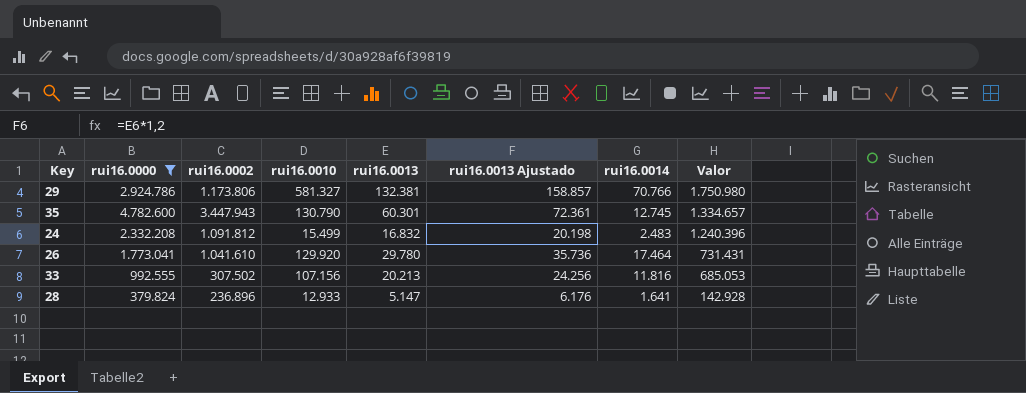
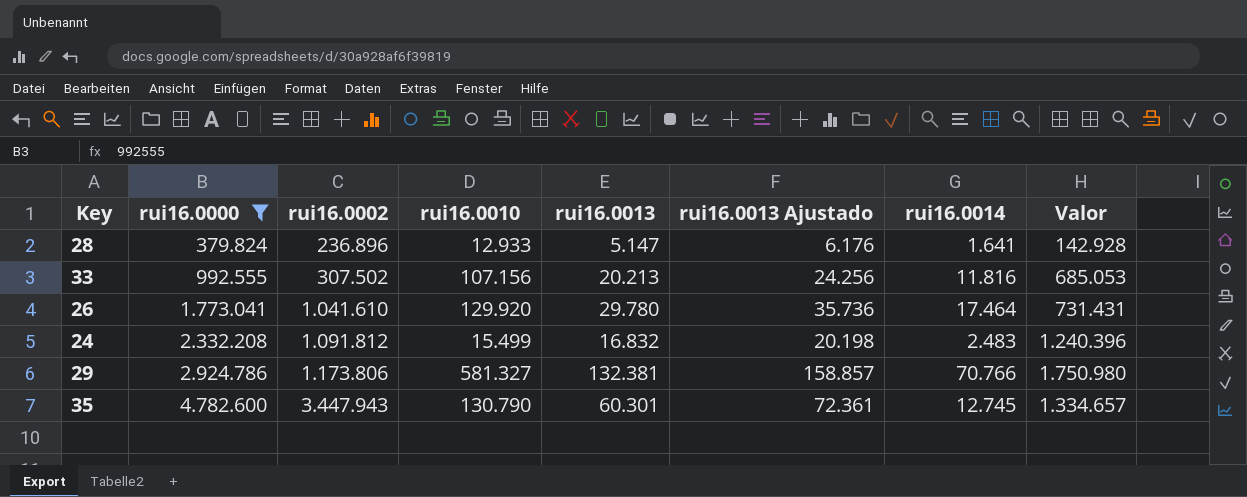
row order: Valor descending -> rui16.0000 ascending

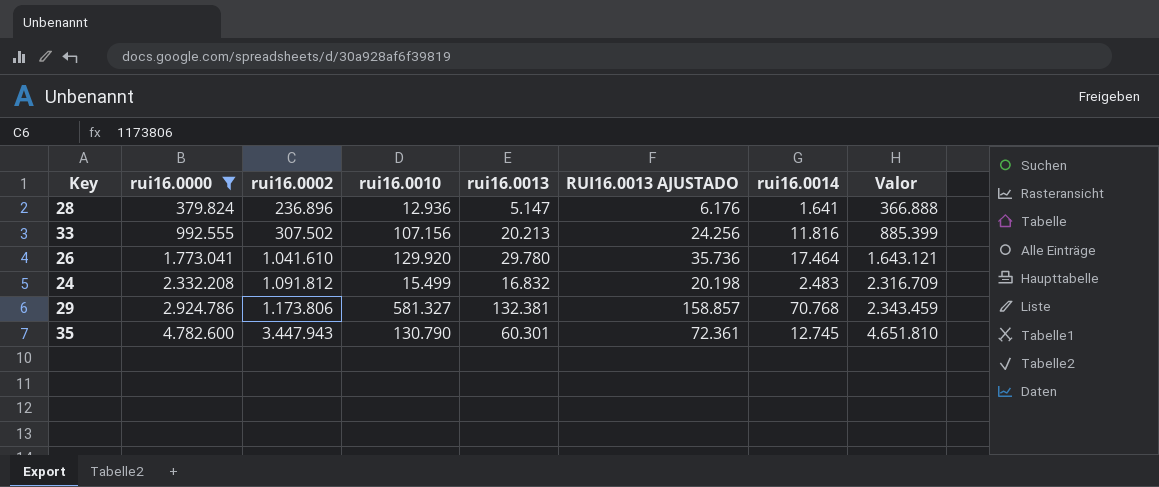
column name: rui16.0013 Ajustado -> RUI16.0013 AJUSTADO
column Valor | formula: [rui16.0000] - [rui16.0002] -> [rui16.0000] - [rui16.0010]
28 | rui16.0010: 12.933 -> 12.936
29 | rui16.0014: 70.766 -> 70.768

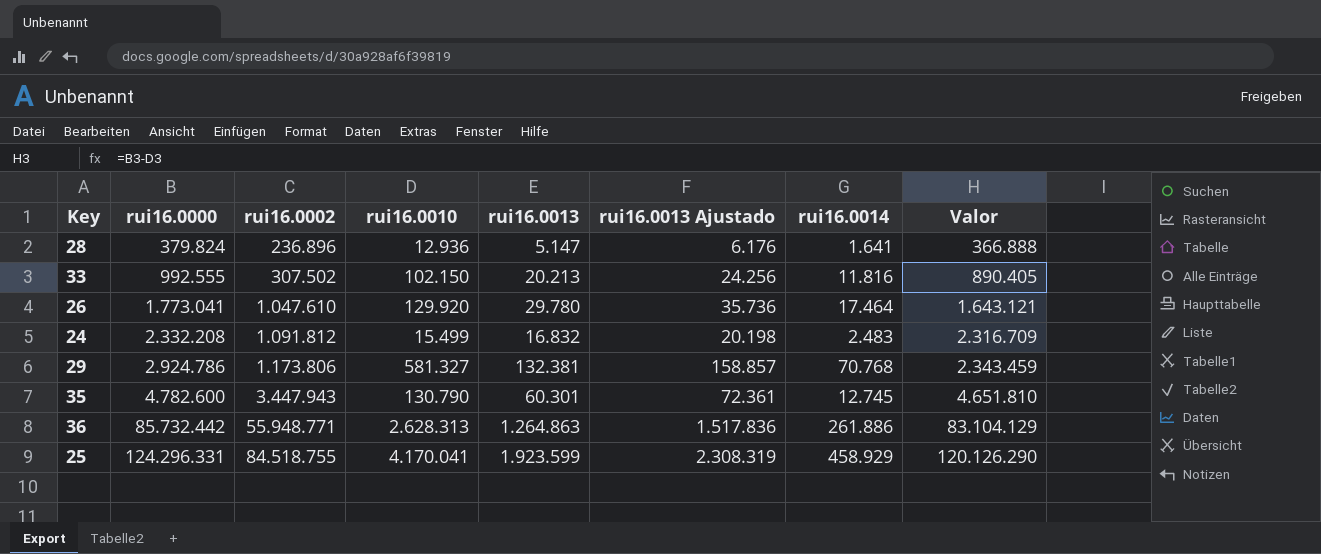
filter: rui16.0000 <= 4.782.600 -> none
column name: RUI16.0013 AJUSTADO -> rui16.0013 Ajustado
33 | rui16.0010: 107.156 -> 102.150
33 | Valor: 885.399 -> 890.405
26 | rui16.0002: 1.041.610 -> 1.047.610

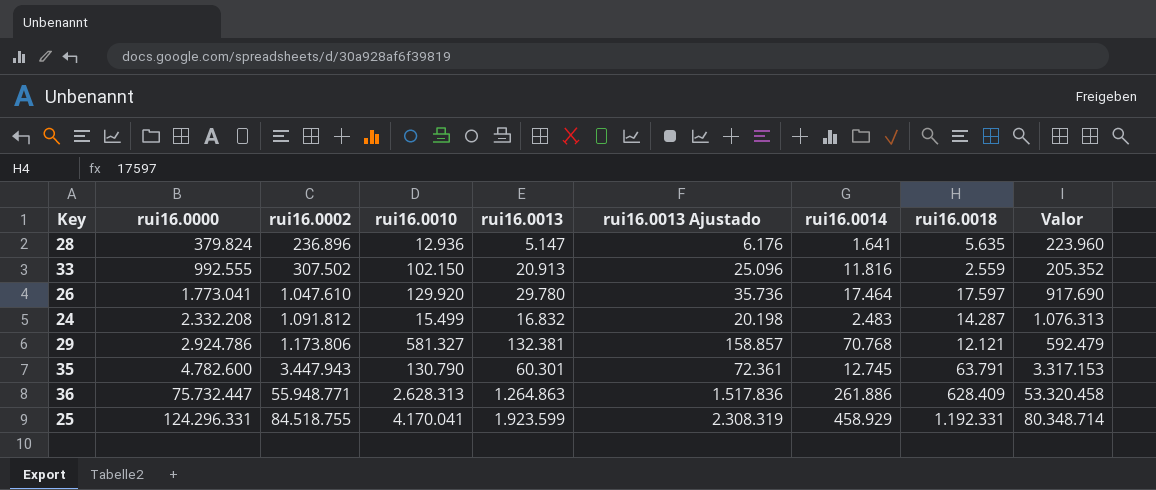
column rui16.0018 | position: none -> 8
column Valor | formula: [rui16.0000] - [rui16.0010] -> [rui16.0002] - [rui16.0010]
33 | rui16.0013: 20.213 -> 20.913
33 | rui16.0013 Ajustado: 24.256 -> 25.096
36 | rui16.0000: 85.732.442 -> 75.732.447

